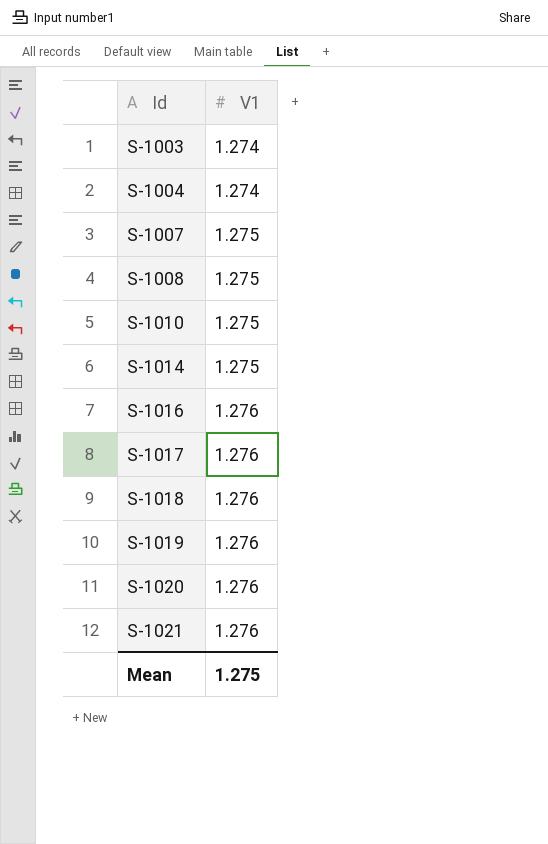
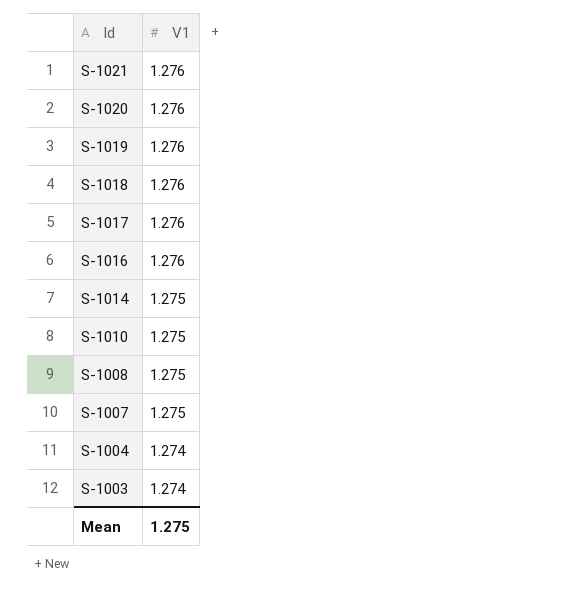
row order: Id ascending -> Id descending

